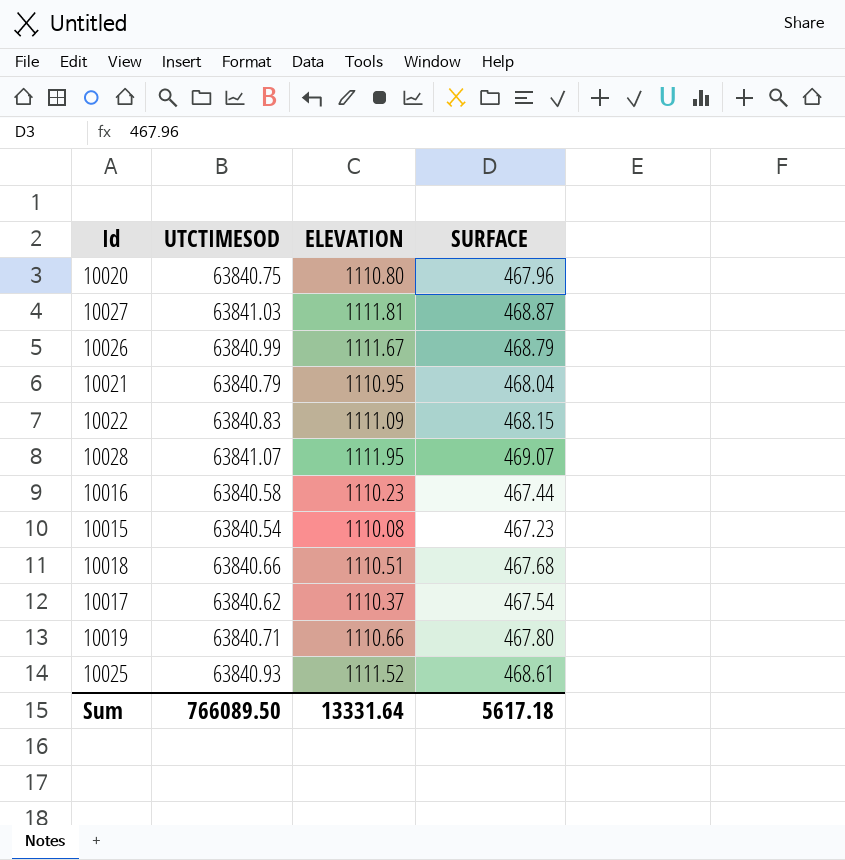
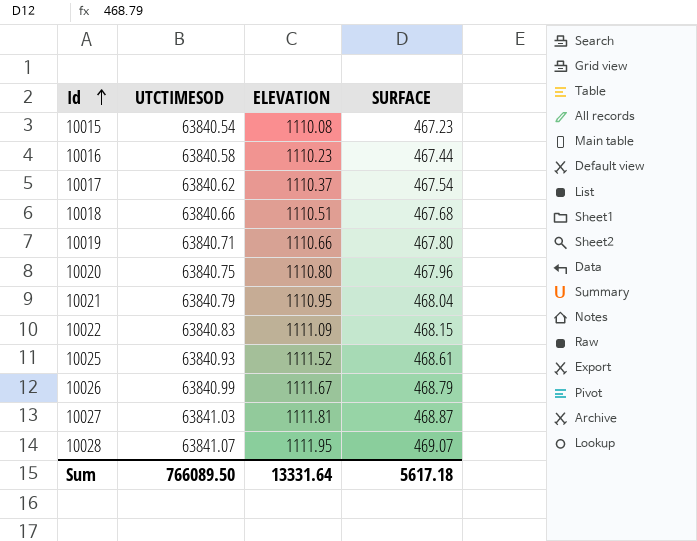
row order: none -> Id ascending

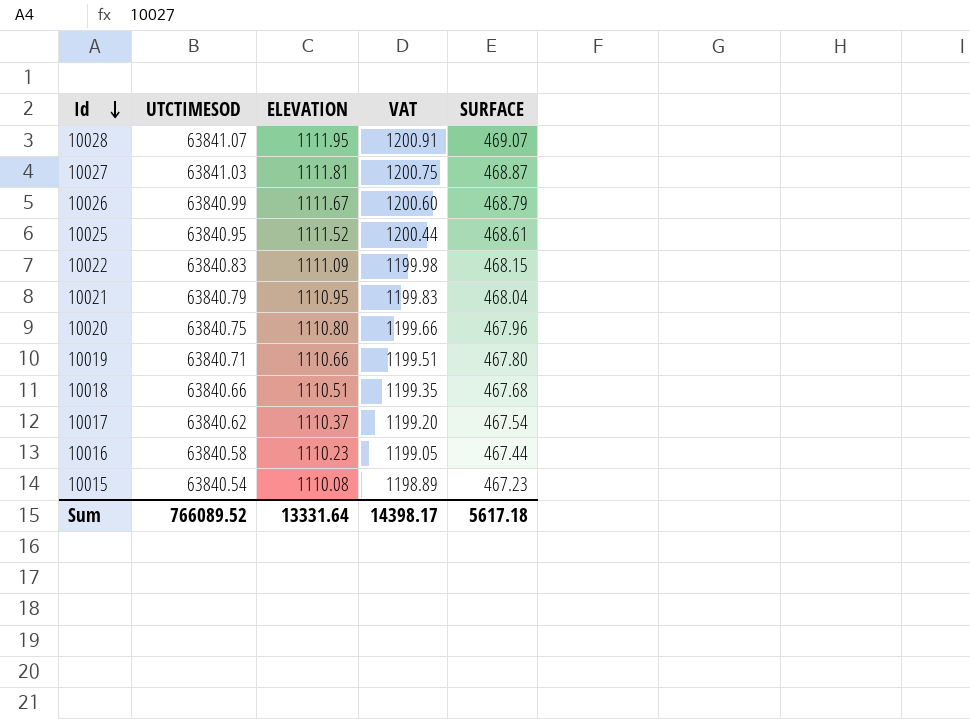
row order: Id ascending -> Id descending
column VAT | formula: none -> [ELEVATION] * 1.08
10025 | UTCTIMESOD: 63840.93 -> 63840.95
Sum | UTCTIMESOD: 766089.50 -> 766089.52

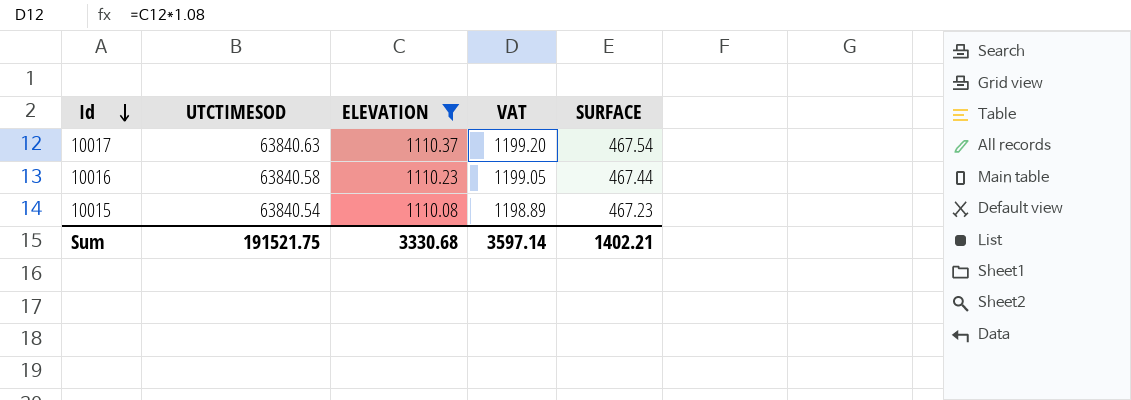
filter: none -> ELEVATION <= 1110.37
10017 | UTCTIMESOD: 63840.62 -> 63840.63
Sum | UTCTIMESOD: 766089.52 -> 191521.75
Sum | ELEVATION: 13331.64 -> 3330.68
Sum | VAT: 14398.17 -> 3597.14
Sum | SURFACE: 5617.18 -> 1402.21

